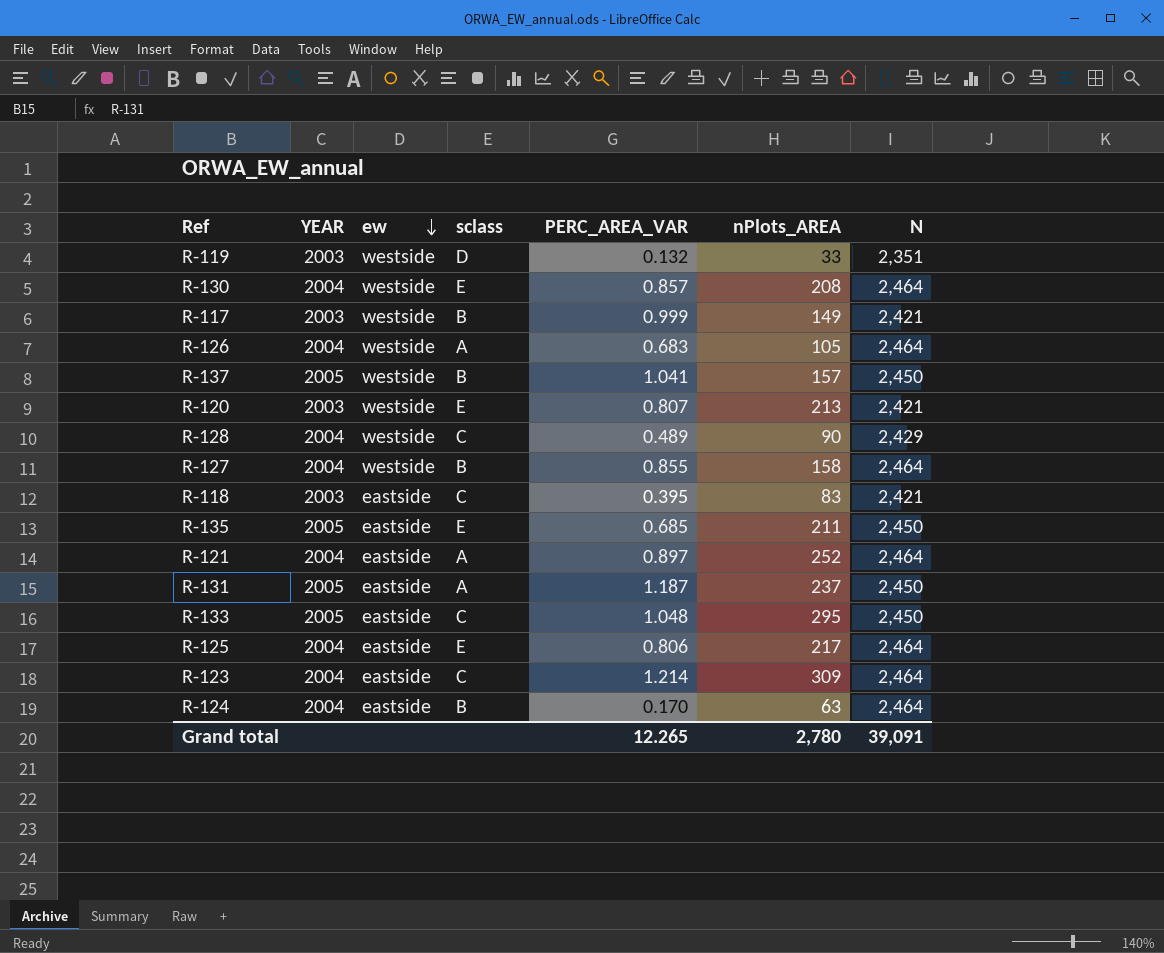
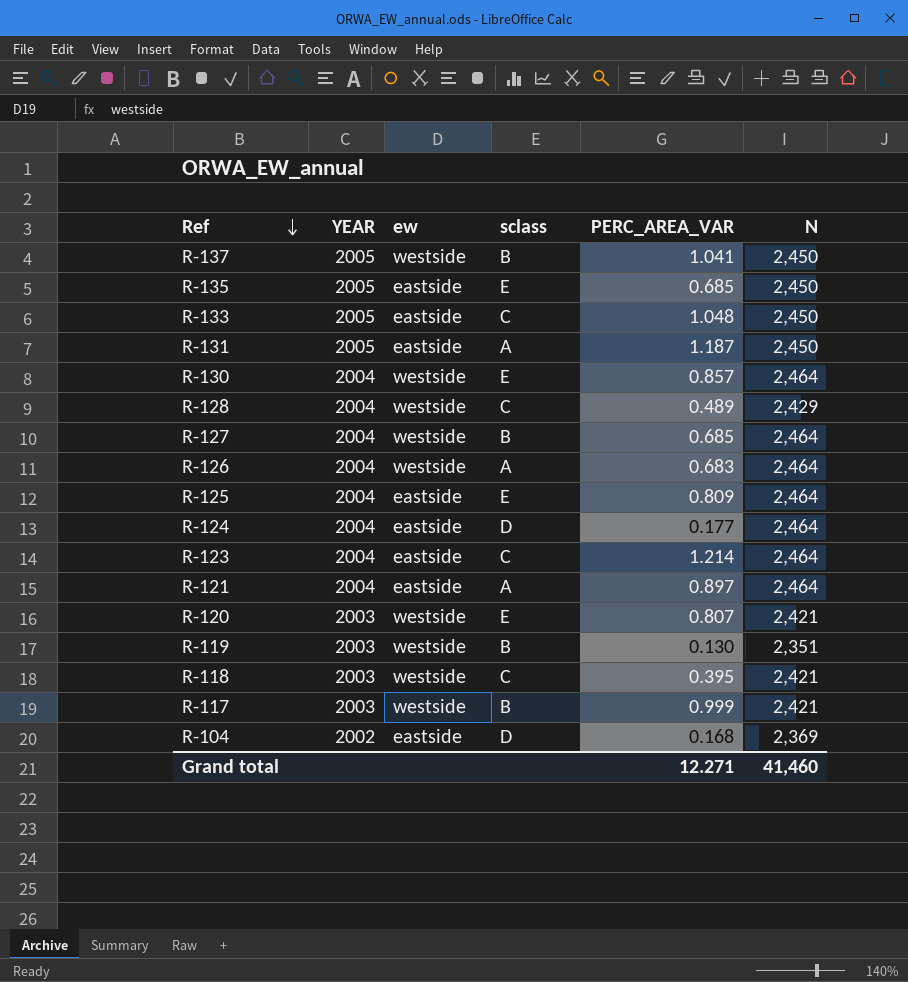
row order: ew descending -> Ref descending
column nPlots_AREA | position: 6 -> none
R-127 | PERC_AREA_VAR: 0.855 -> 0.685
R-125 | PERC_AREA_VAR: 0.806 -> 0.809
R-124 | sclass: B -> D
R-124 | PERC_AREA_VAR: 0.170 -> 0.177
R-119 | sclass: D -> B
R-119 | PERC_AREA_VAR: 0.132 -> 0.130
R-118 | ew: eastside -> westside
row R-104: none -> 2002 | eastside | D | 0.168 | 2,369
Grand total | PERC_AREA_VAR: 12.265 -> 12.271
Grand total | N: 39,091 -> 41,460

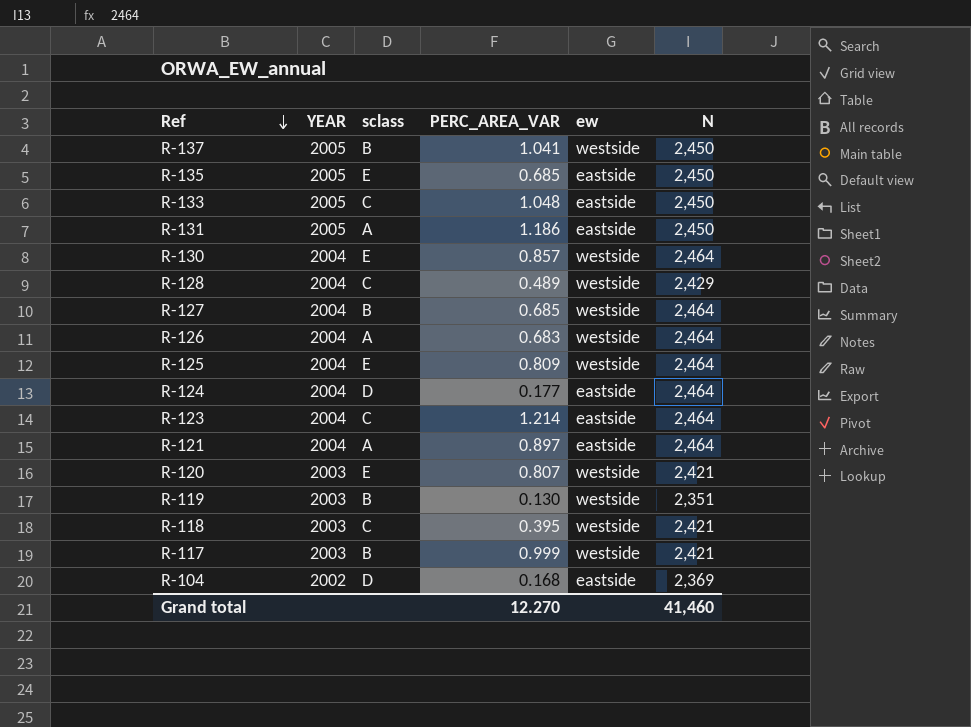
column ew | position: 3 -> 5
R-131 | PERC_AREA_VAR: 1.187 -> 1.186
R-125 | ew: eastside -> westside
Grand total | PERC_AREA_VAR: 12.271 -> 12.270

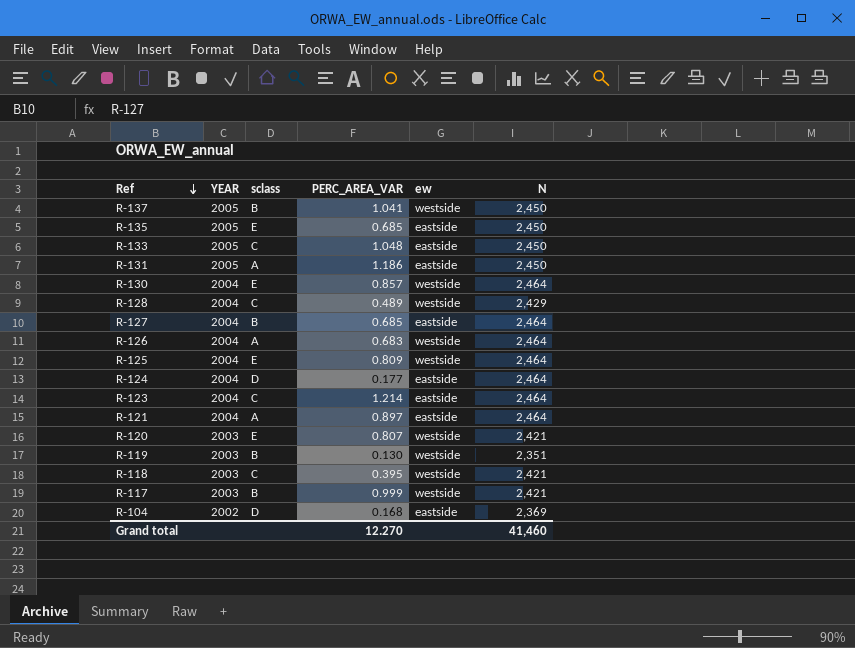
R-127 | ew: westside -> eastside

